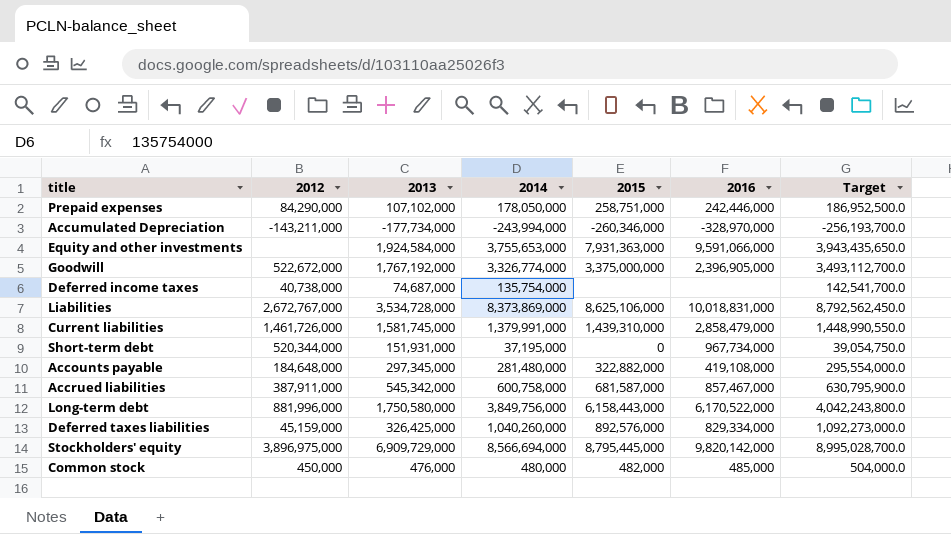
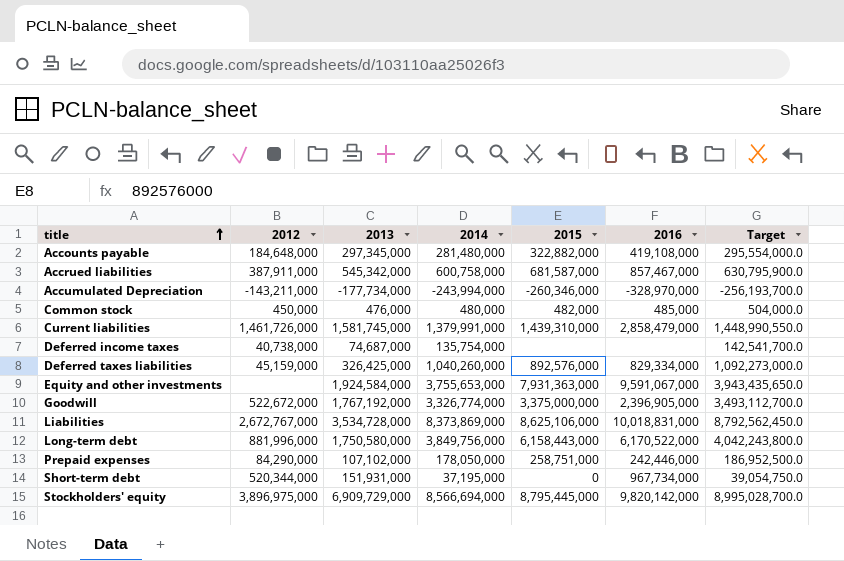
row order: none -> title ascending
Equity and other investments | 2016: 9,591,066,000 -> 9,591,067,000

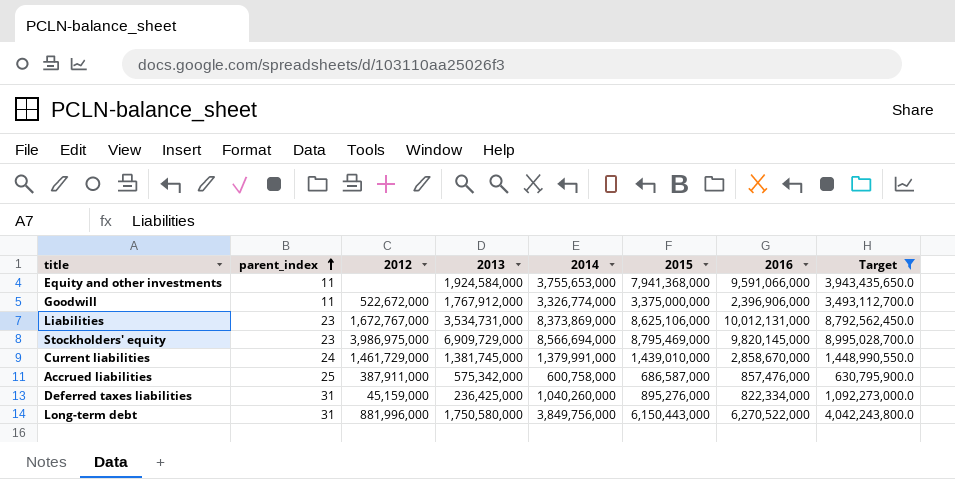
filter: none -> Target >= 630,795,900.0
row order: title ascending -> parent_index ascending
column parent_index | position: none -> 2
Equity and other investments | 2015: 7,931,363,000 -> 7,941,368,000
Equity and other investments | 2016: 9,591,067,000 -> 9,591,066,000
Goodwill | 2013: 1,767,192,000 -> 1,767,912,000
Goodwill | 2016: 2,396,905,000 -> 2,396,906,000
Liabilities | 2012: 2,672,767,000 -> 1,672,767,000
Liabilities | 2013: 3,534,728,000 -> 3,534,731,000
Liabilities | 2016: 10,018,831,000 -> 10,012,131,000
Stockholders' equity | 2012: 3,896,975,000 -> 3,986,975,000
Stockholders' equity | 2015: 8,795,445,000 -> 8,795,469,000
Stockholders' equity | 2016: 9,820,142,000 -> 9,820,145,000
Current liabilities | 2012: 1,461,726,000 -> 1,461,729,000
Current liabilities | 2013: 1,581,745,000 -> 1,381,745,000
Current liabilities | 2015: 1,439,310,000 -> 1,439,010,000
Current liabilities | 2016: 2,858,479,000 -> 2,858,670,000
Accrued liabilities | 2013: 545,342,000 -> 575,342,000
Accrued liabilities | 2015: 681,587,000 -> 686,587,000
Accrued liabilities | 2016: 857,467,000 -> 857,476,000
Deferred taxes liabilities | 2013: 326,425,000 -> 236,425,000
Deferred taxes liabilities | 2015: 892,576,000 -> 895,276,000
Deferred taxes liabilities | 2016: 829,334,000 -> 822,334,000
Long-term debt | 2015: 6,158,443,000 -> 6,150,443,000
Long-term debt | 2016: 6,170,522,000 -> 6,270,522,000

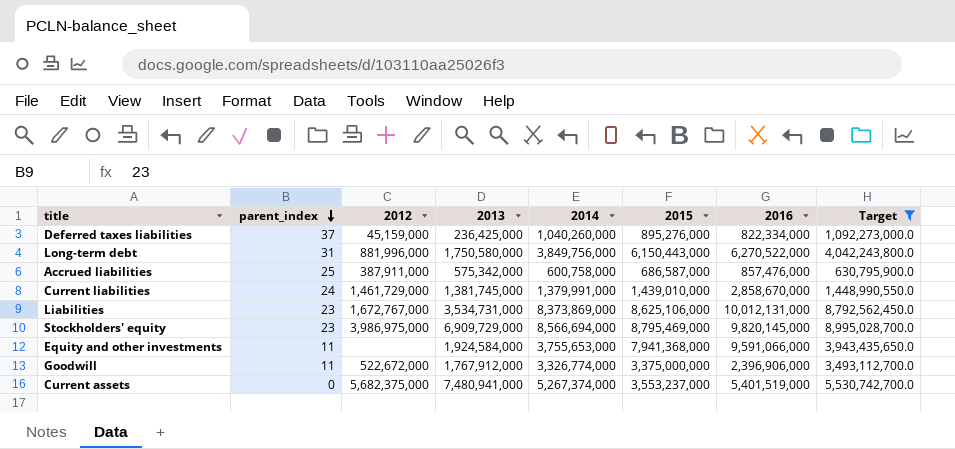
row order: parent_index ascending -> parent_index descending
Deferred taxes liabilities | parent_index: 31 -> 37
row Current assets: none -> 0 | 5,682,375,000 | 7,480,941,000 | 5,267,374,000 | 3,553,237,000 | 5,401,519,000 | 5,530,742,700.0

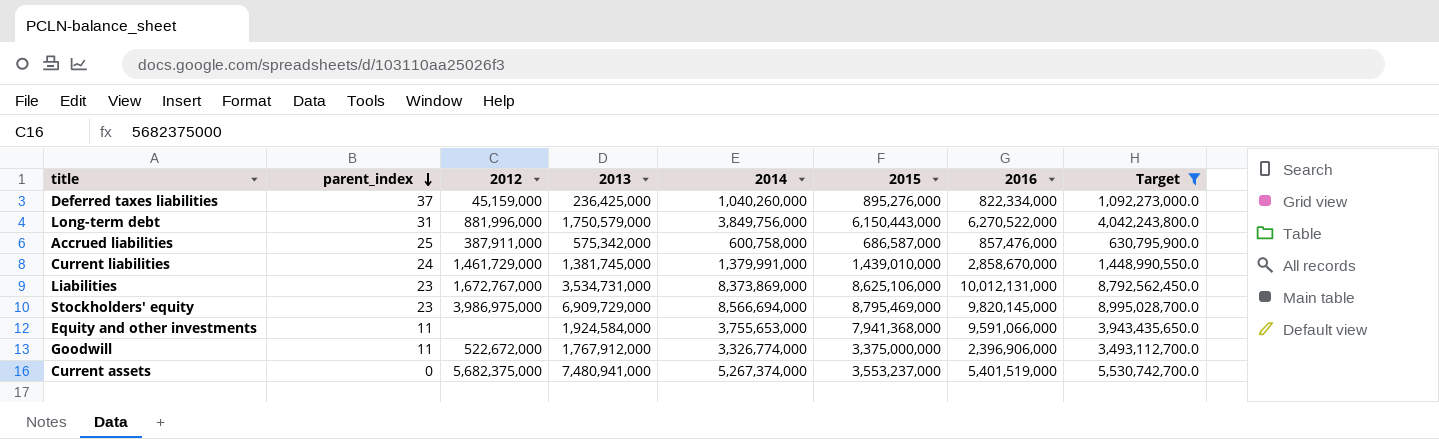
Long-term debt | 2013: 1,750,580,000 -> 1,750,579,000

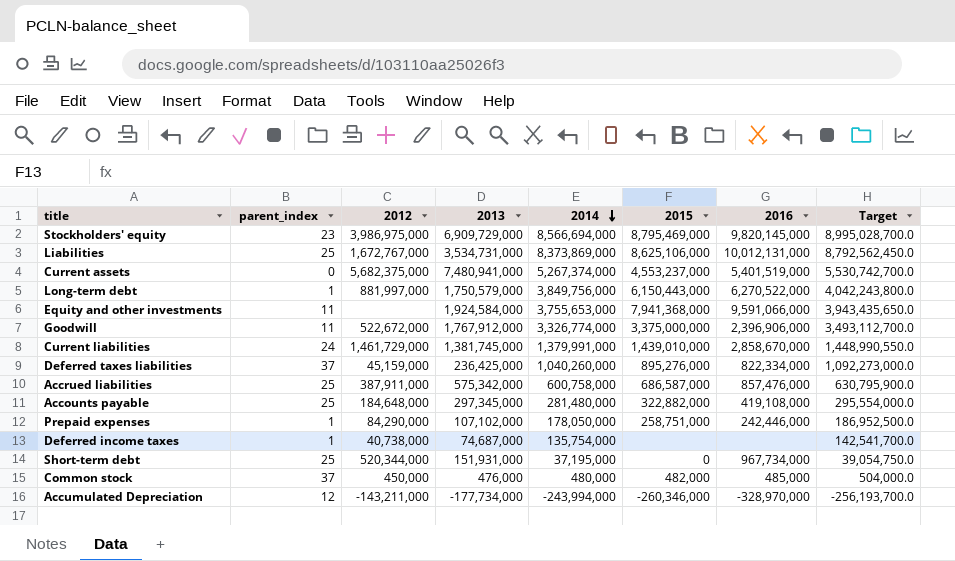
filter: Target >= 630,795,900.0 -> none
row order: parent_index descending -> 2014 descending
Liabilities | parent_index: 23 -> 25
Current assets | 2015: 3,553,237,000 -> 4,553,237,000
Long-term debt | parent_index: 31 -> 1
Long-term debt | 2012: 881,996,000 -> 881,997,000

